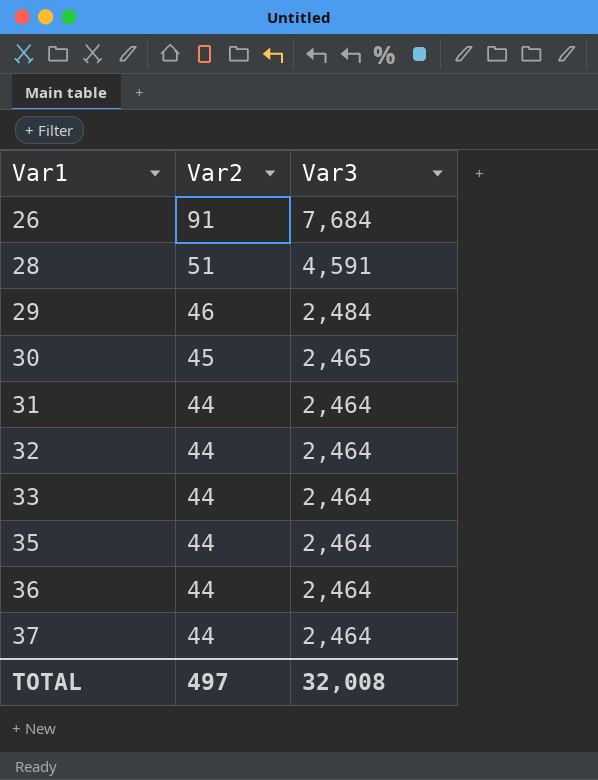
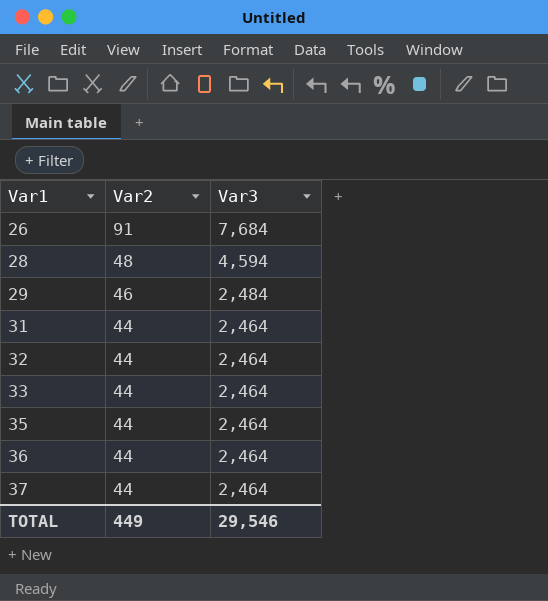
row 30: 45 | 2,465 -> none
28 | Var2: 51 -> 48
28 | Var3: 4,591 -> 4,594
TOTAL | Var2: 497 -> 449
TOTAL | Var3: 32,008 -> 29,546

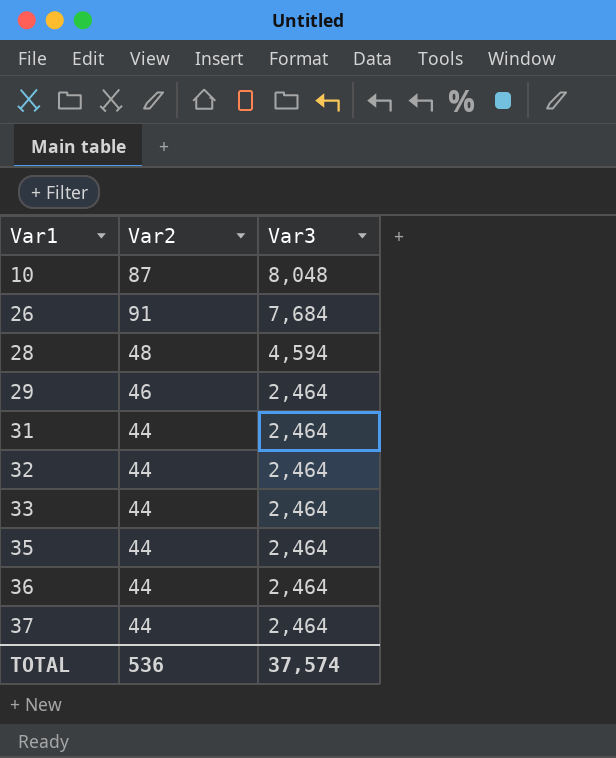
row 10: none -> 87 | 8,048
29 | Var3: 2,484 -> 2,464
TOTAL | Var2: 449 -> 536
TOTAL | Var3: 29,546 -> 37,574

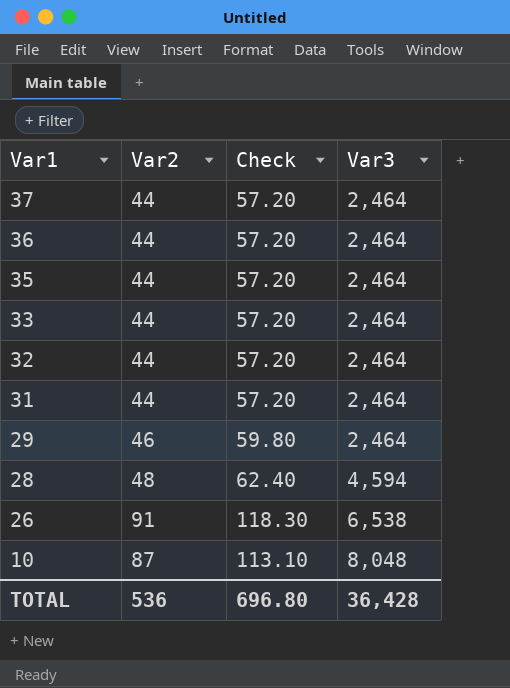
row order: Var1 ascending -> Var1 descending
column Check | formula: none -> [Var2] * 1.3
26 | Var3: 7,684 -> 6,538
TOTAL | Var3: 37,574 -> 36,428

